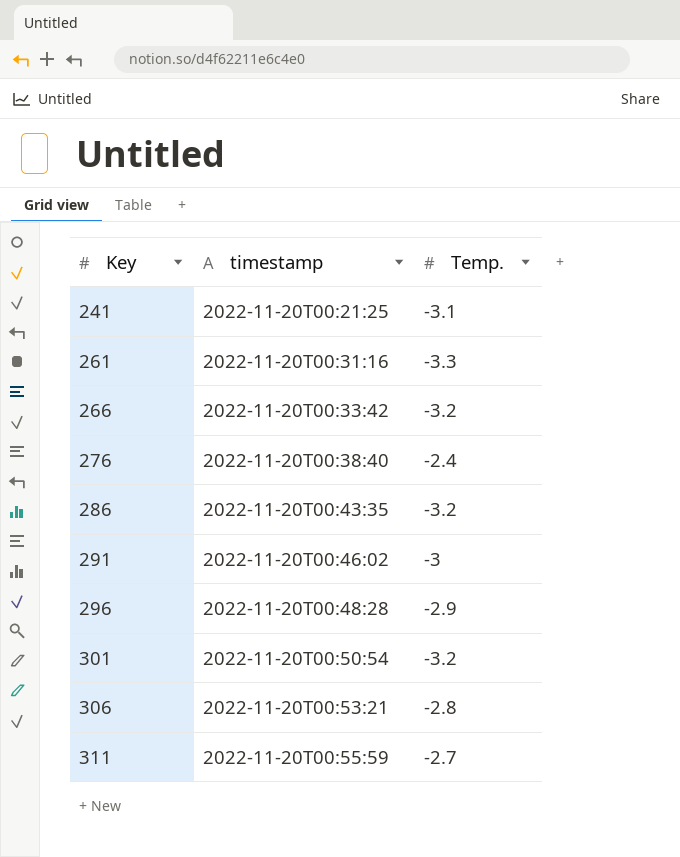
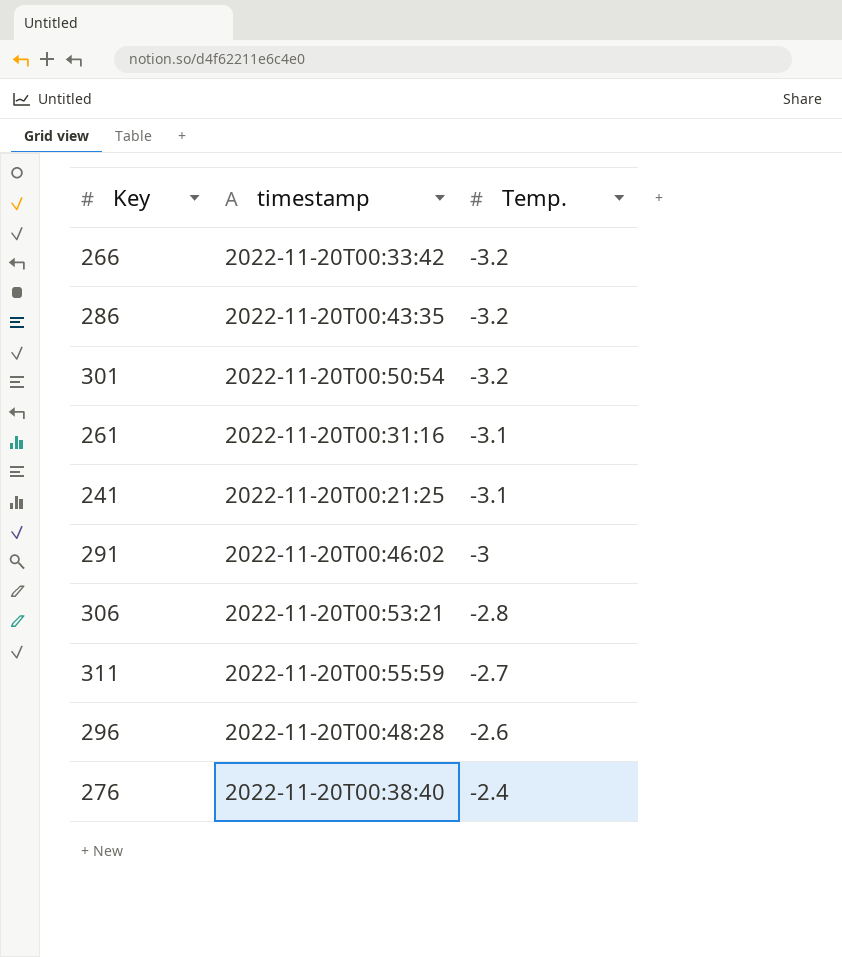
row order: Key ascending -> Temp. ascending
261 | Temp.: -3.3 -> -3.1
296 | Temp.: -2.9 -> -2.6

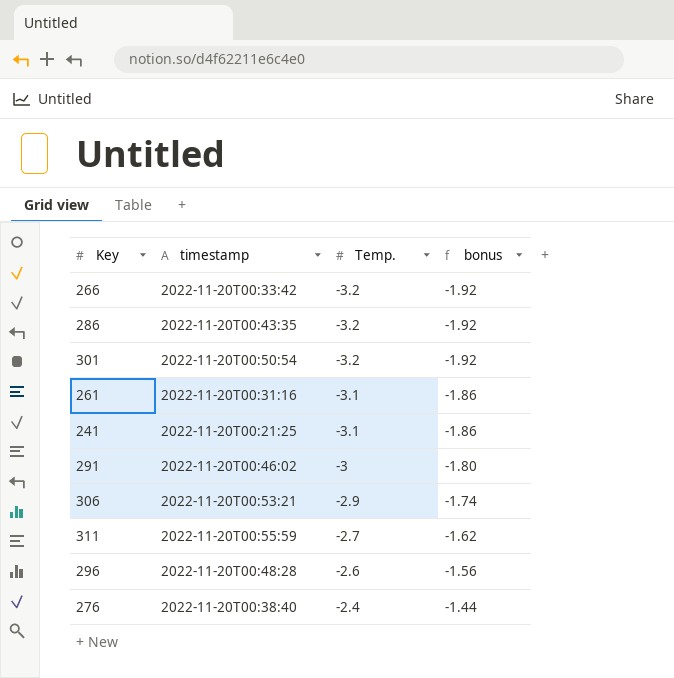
column bonus | formula: none -> [Temp.] * 0.6
306 | Temp.: -2.8 -> -2.9

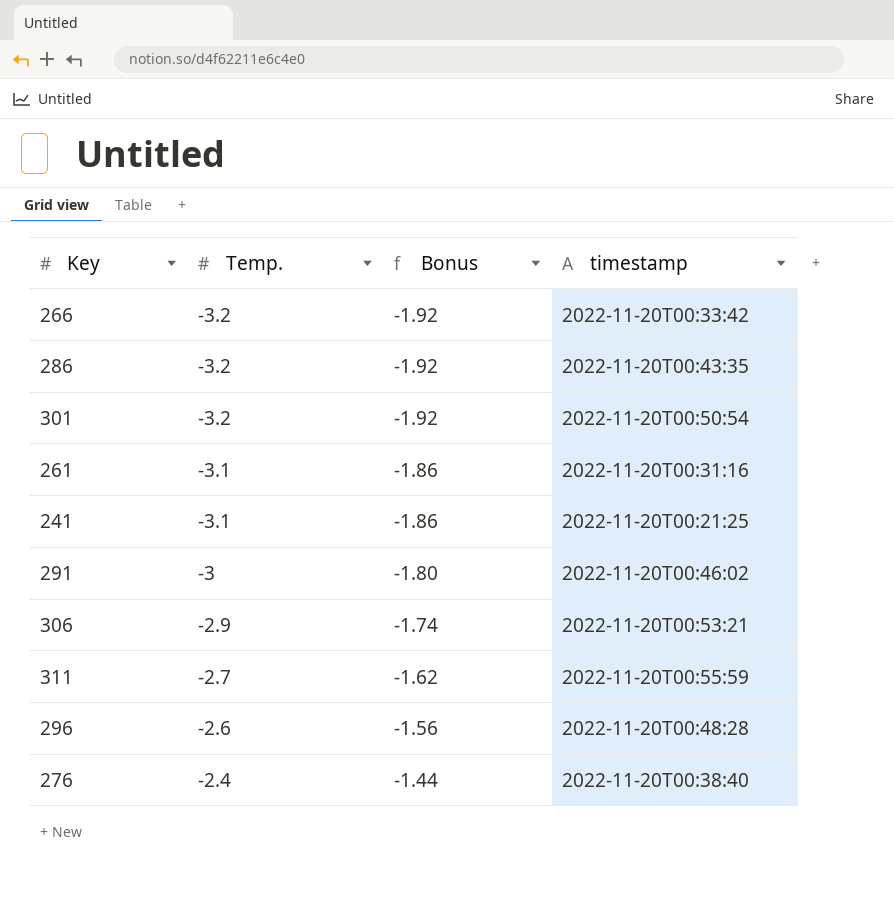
column name: bonus -> Bonus
column timestamp | position: 2 -> 4

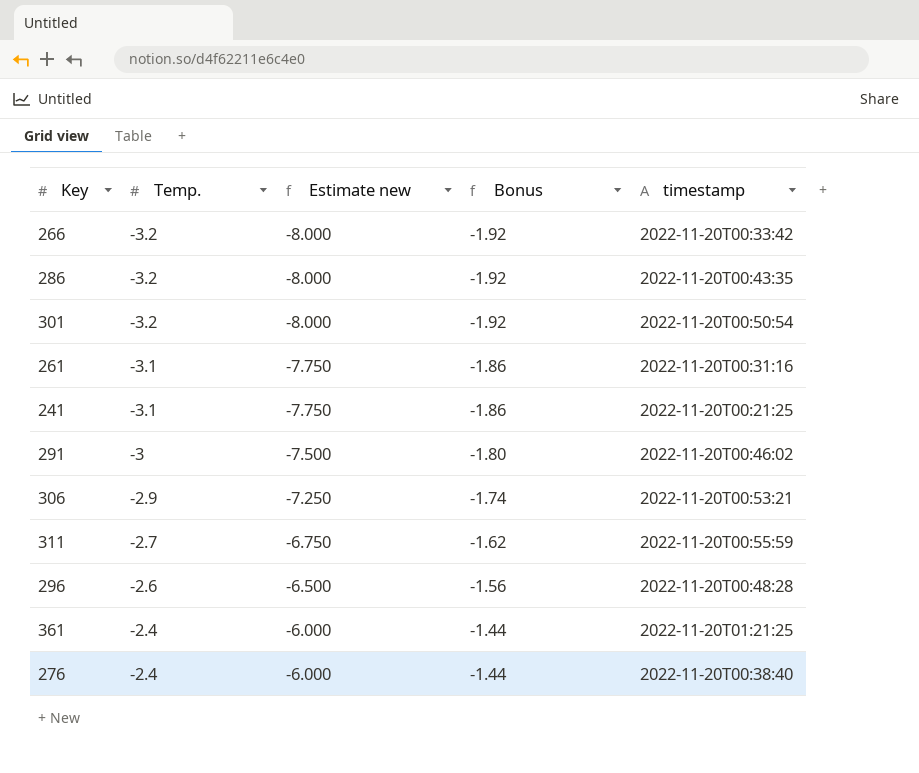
column Estimate new | formula: none -> [Temp.] * 2.5
row 361: none -> -2.4 | -6.000 | -1.44 | 2022-11-20T01:21:25

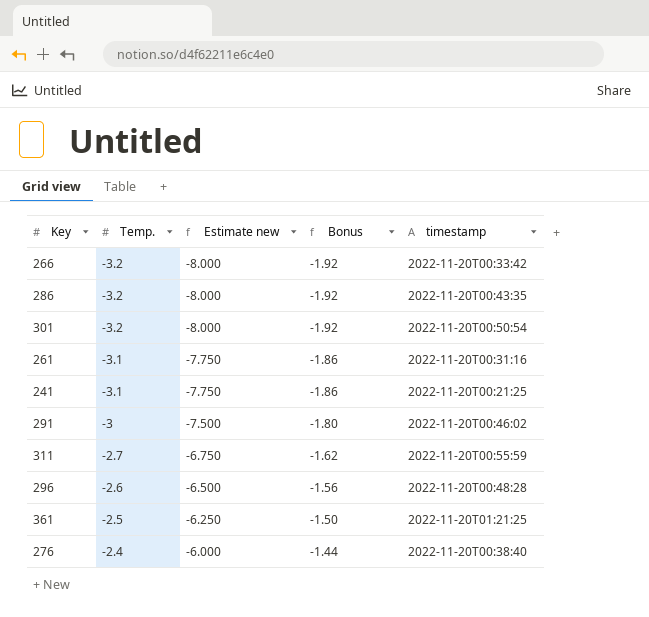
row 306: -2.9 | -7.250 | -1.74 | 2022-11-20T00:53:21 -> none
361 | Temp.: -2.4 -> -2.5
361 | Estimate new: -6.000 -> -6.250
361 | Bonus: -1.44 -> -1.50

